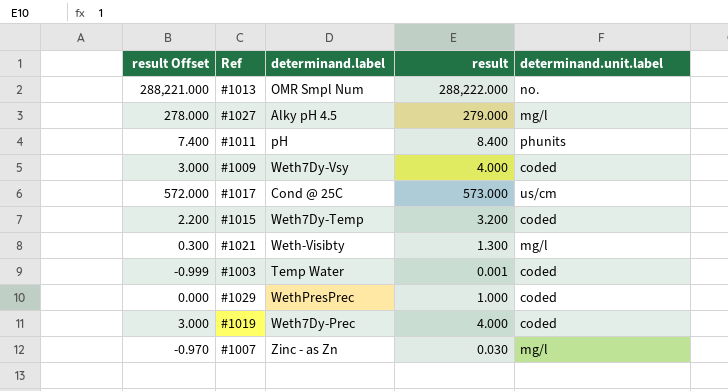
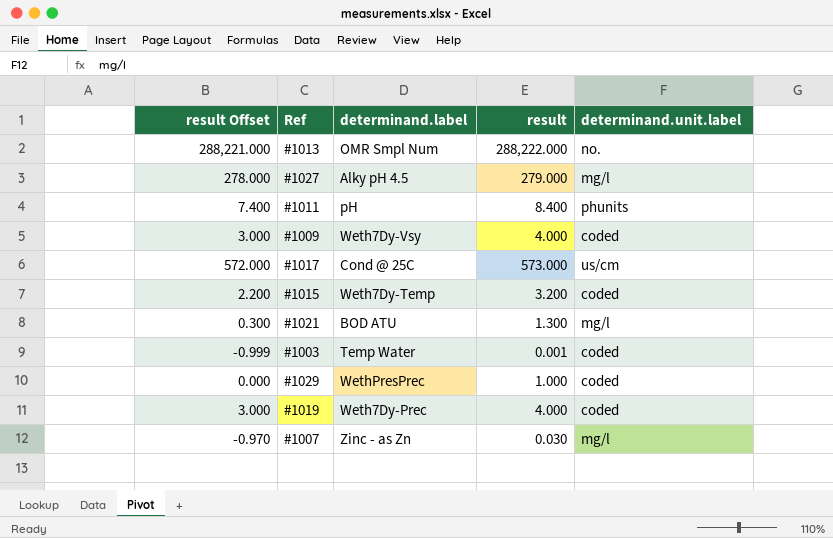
#1021 | determinand.label: Weth-Visibty -> BOD ATU

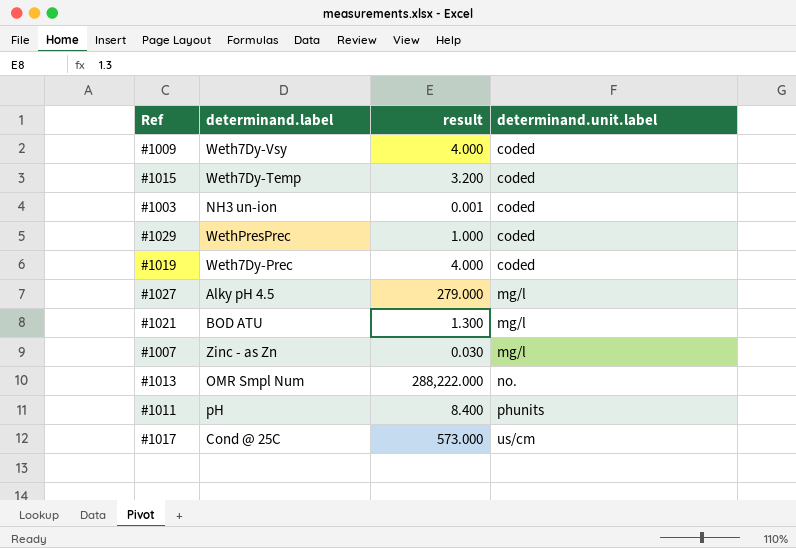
row order: none -> determinand.unit.label ascending
column result Offset | formula: [result] - 1 -> none
#1003 | determinand.label: Temp Water -> NH3 un-ion

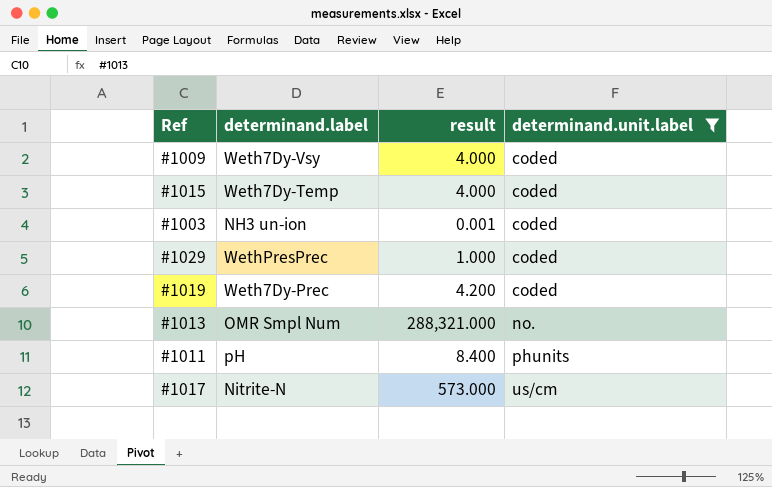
filter: none -> determinand.unit.label != mg/l
#1015 | result: 3.200 -> 4.000
#1019 | result: 4.000 -> 4.200
#1013 | result: 288,222.000 -> 288,321.000
#1017 | determinand.label: Cond @ 25C -> Nitrite-N

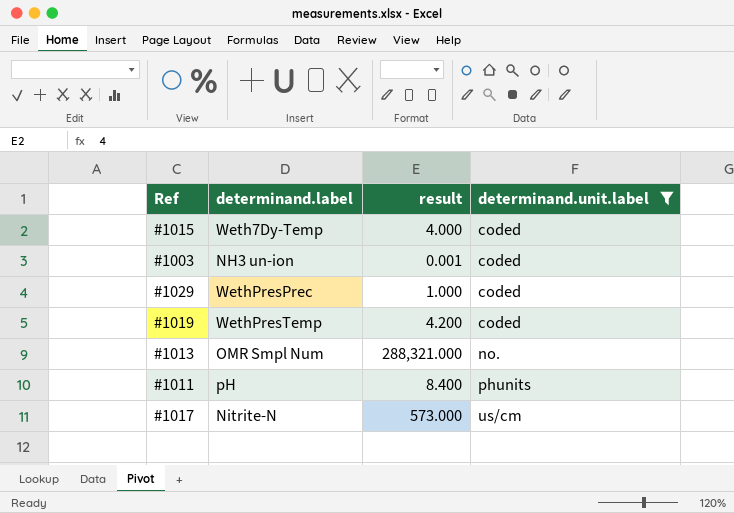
row #1009: Weth7Dy-Vsy | 4.000 | coded -> none
#1019 | determinand.label: Weth7Dy-Prec -> WethPresTemp

